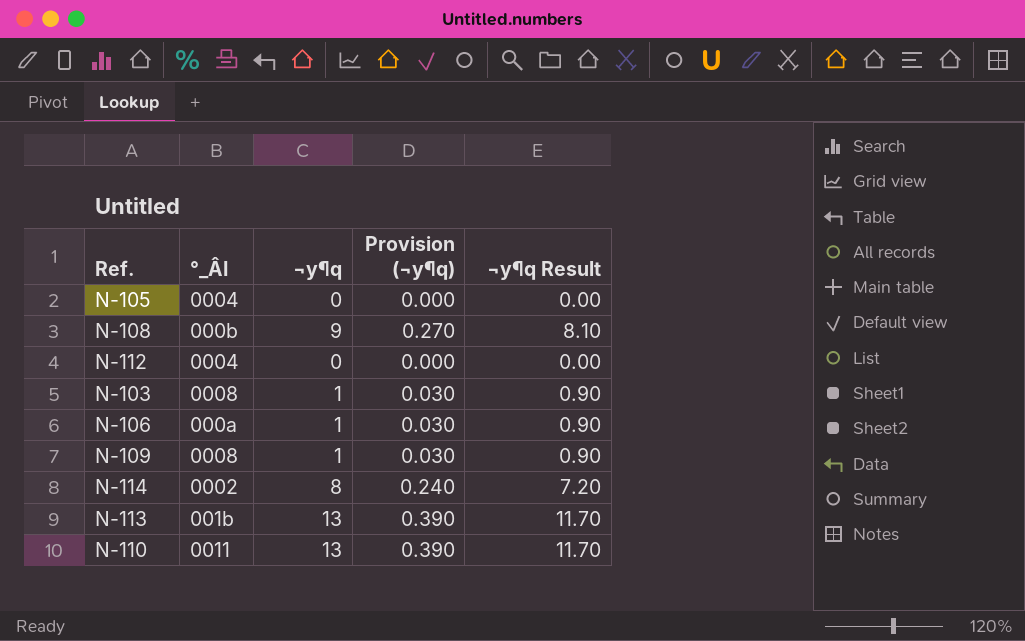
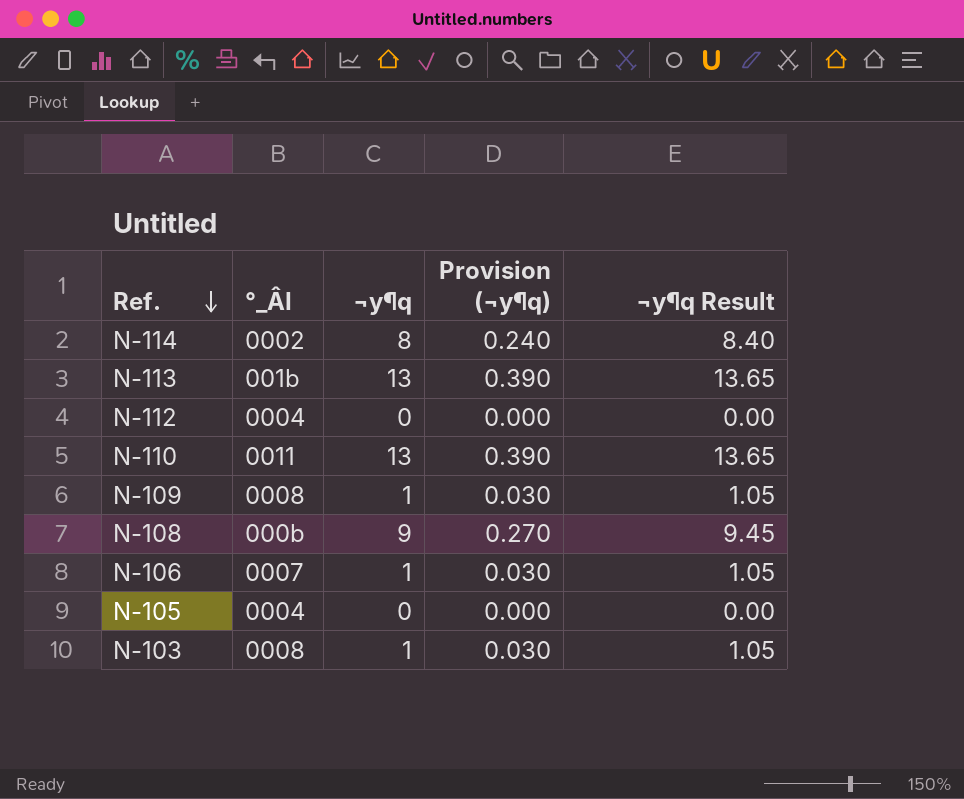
row order: none -> Ref. descending
column ¬y¶q Result | formula: [¬y¶q] * 0.9 -> [¬y¶q] * 1.05
N-106 | °_ÂI: 000a -> 0007

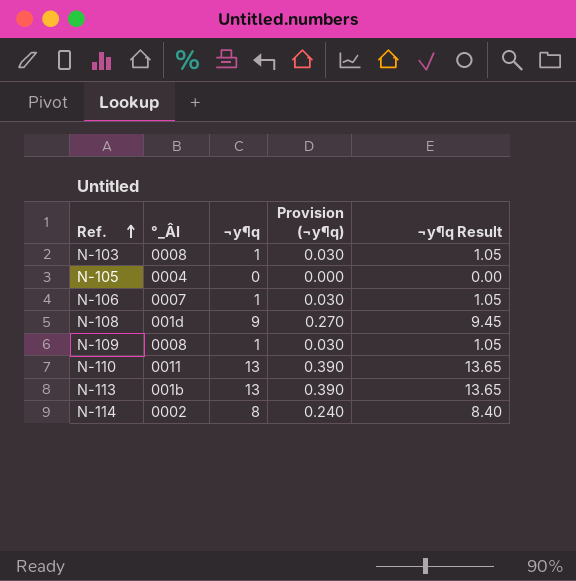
row order: Ref. descending -> Ref. ascending
row N-112: 0004 | 0 | 0.000 | 0.00 -> none
N-108 | °_ÂI: 000b -> 001d

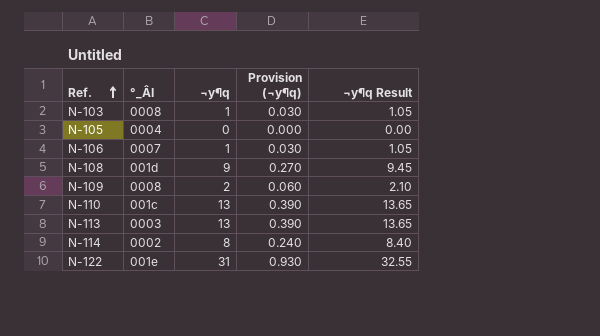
N-109 | ¬y¶q: 1 -> 2
N-109 | Provision (¬y¶q): 0.030 -> 0.060
N-109 | ¬y¶q Result: 1.05 -> 2.10
N-110 | °_ÂI: 0011 -> 001c
N-113 | °_ÂI: 001b -> 0003
row N-122: none -> 001e | 31 | 0.930 | 32.55

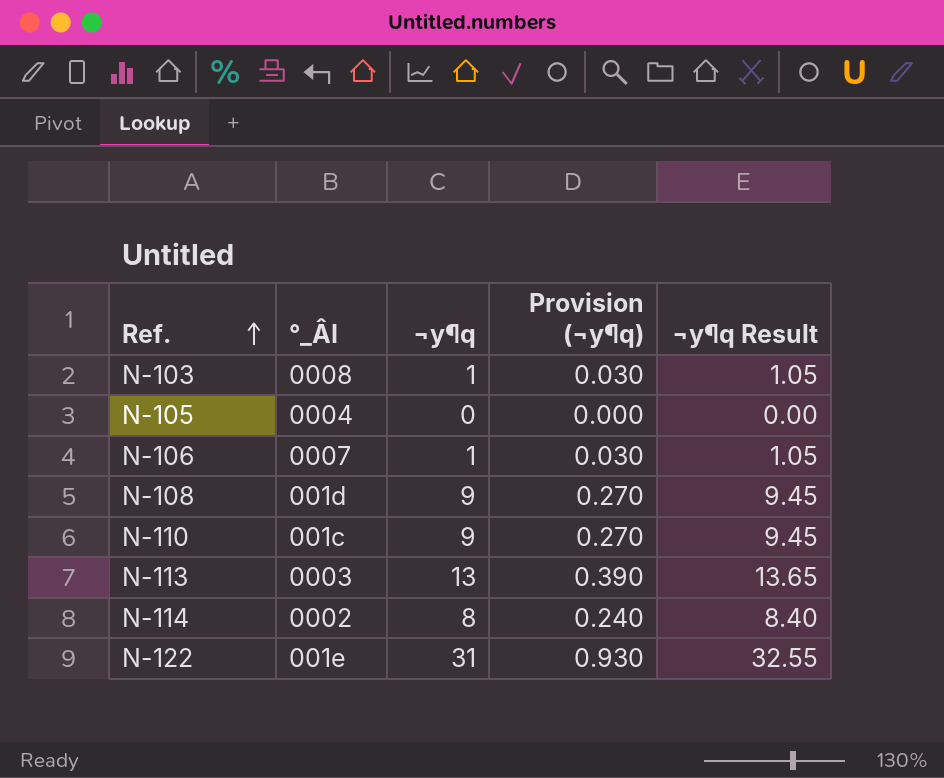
row N-109: 0008 | 2 | 0.060 | 2.10 -> none
N-110 | ¬y¶q: 13 -> 9
N-110 | Provision (¬y¶q): 0.390 -> 0.270
N-110 | ¬y¶q Result: 13.65 -> 9.45

